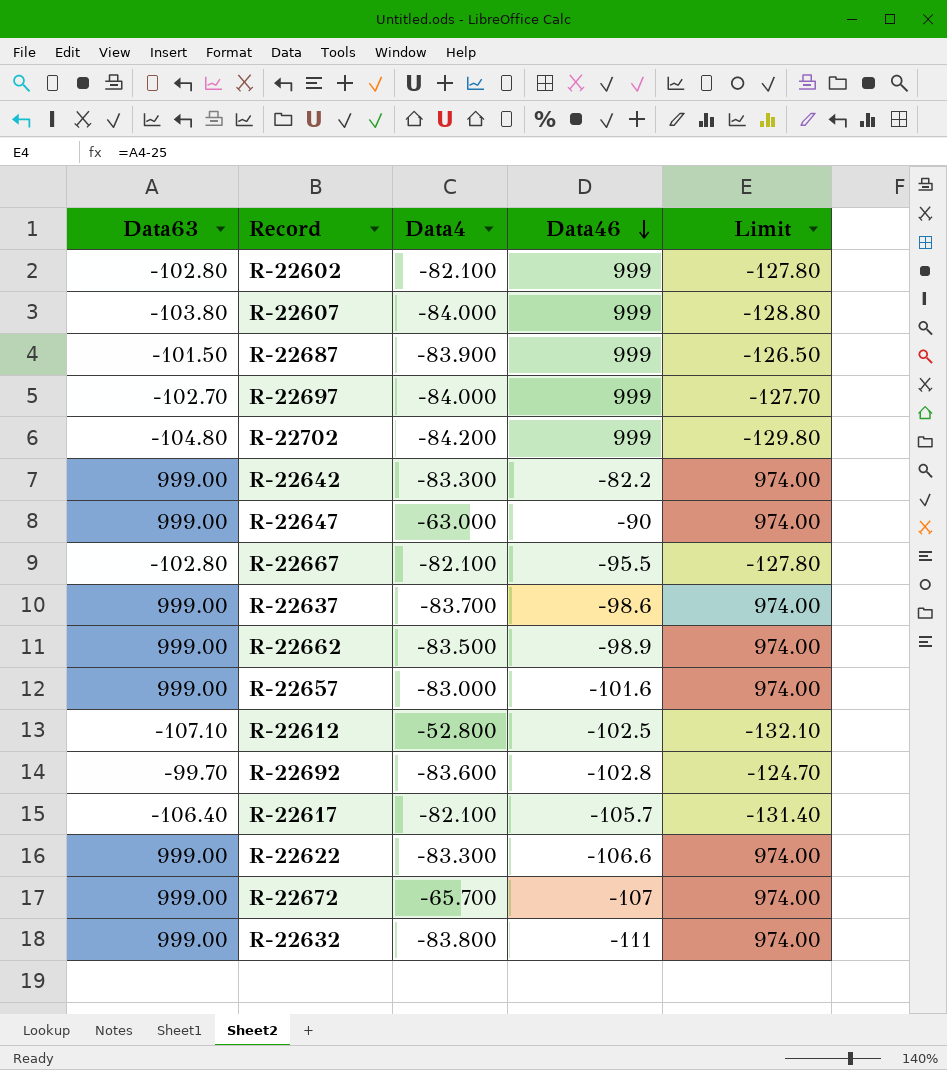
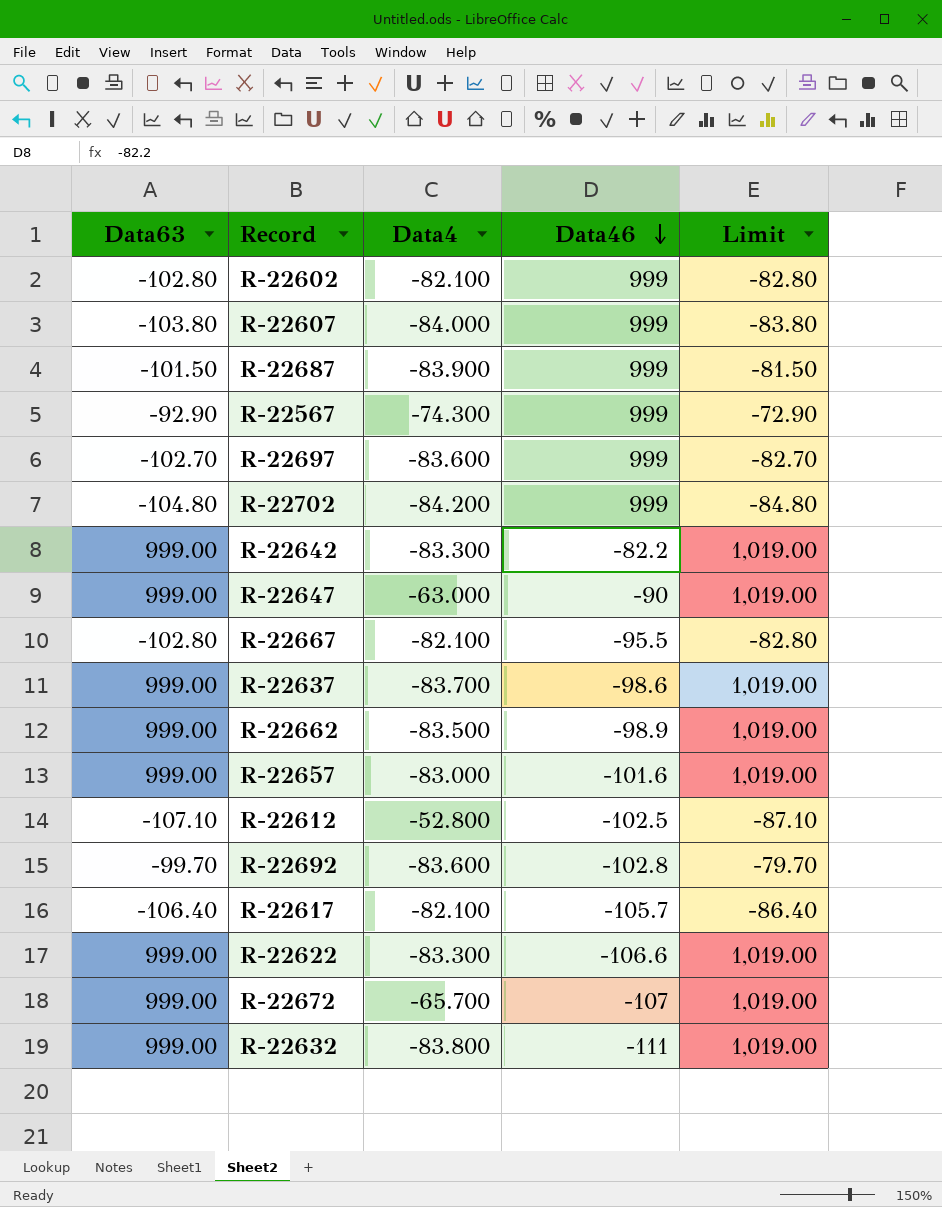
column Limit | formula: [Data63] - 25 -> [Data63] + 20
row R-22567: none -> -92.90 | -74.300 | 999 | -72.90
R-22697 | Data4: -84.000 -> -83.600

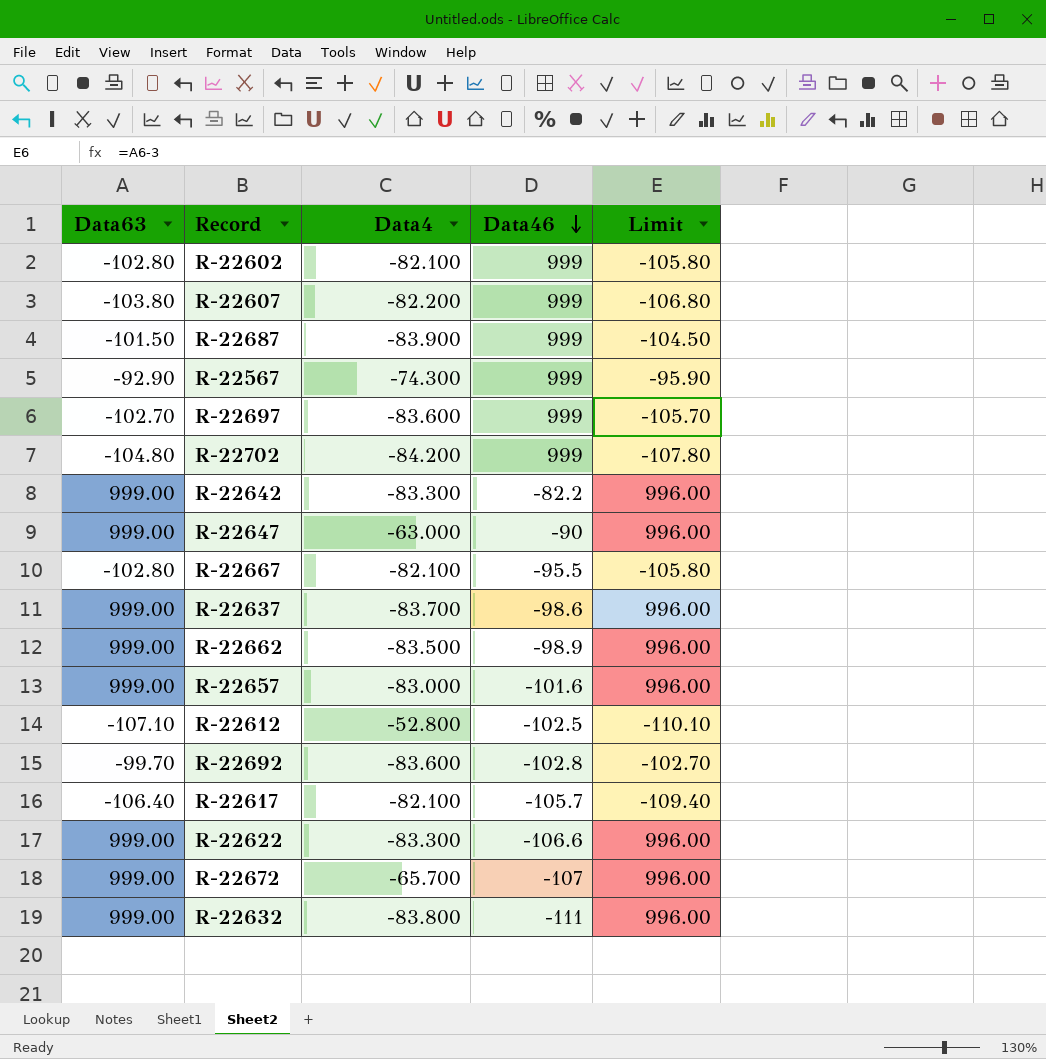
column Limit | formula: [Data63] + 20 -> [Data63] - 3
R-22607 | Data4: -84.000 -> -82.200

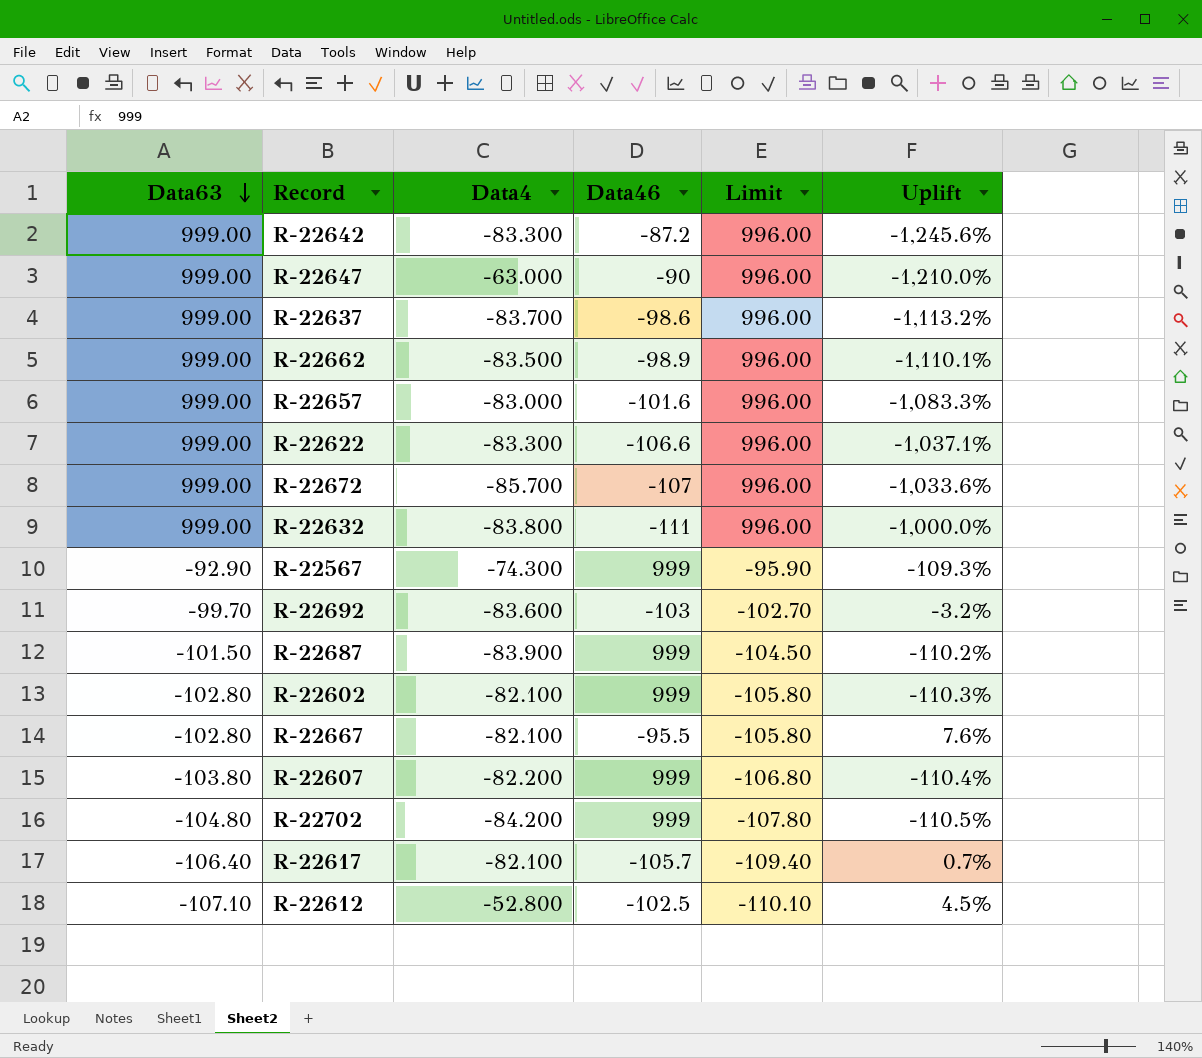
row order: Data46 descending -> Data63 descending
column Uplift | formula: none -> ([Data63] - [Data46]) / [Data46]
row R-22697: -102.70 | -83.600 | 999 | -105.70 -> none
R-22642 | Data46: -82.2 -> -87.2
R-22672 | Data4: -65.700 -> -85.700
R-22692 | Data46: -102.8 -> -103

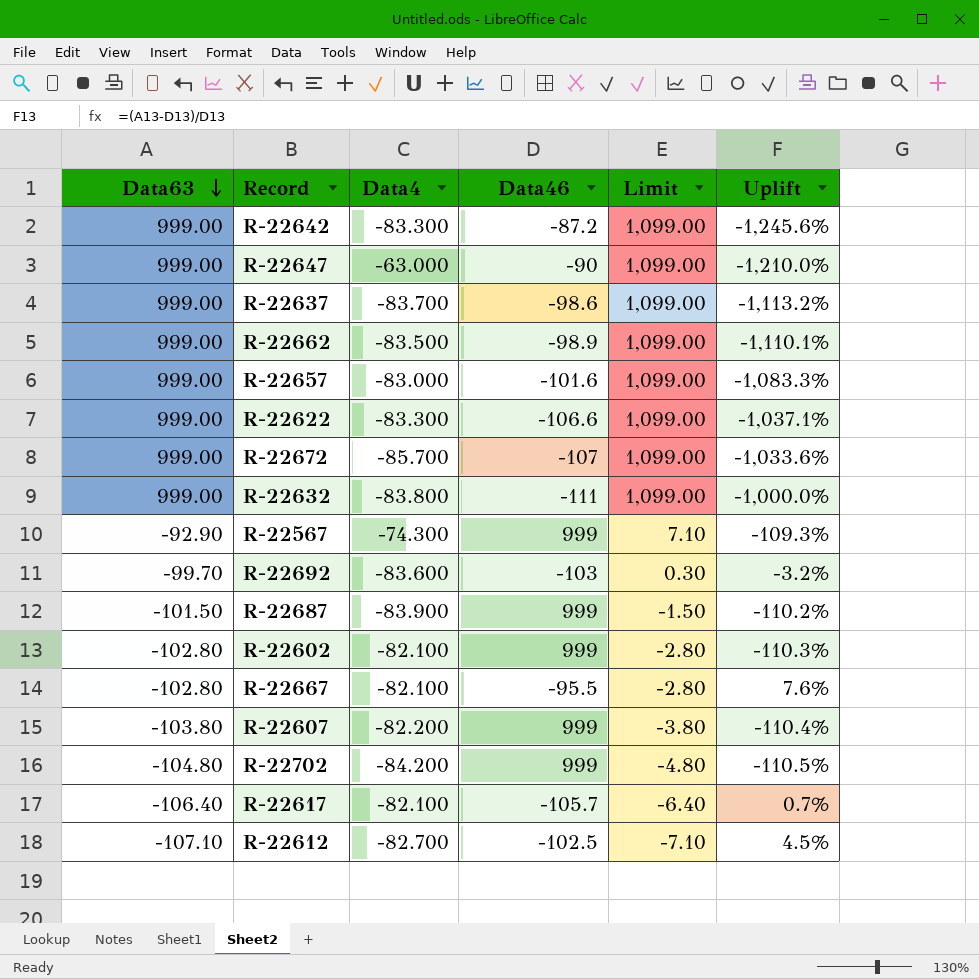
column Limit | formula: [Data63] - 3 -> [Data63] + 100
R-22612 | Data4: -52.800 -> -82.700

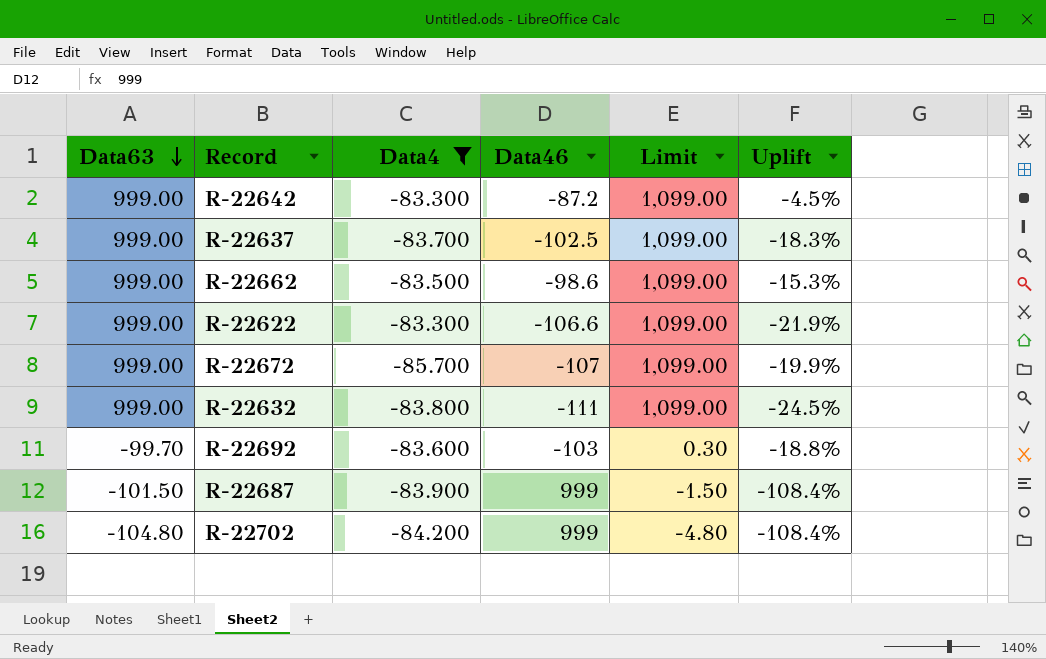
filter: none -> Data4 <= -83.300
column Uplift | formula: ([Data63] - [Data46]) / [Data46] -> ([Data4] - [Data46]) / [Data46]
R-22637 | Data46: -98.6 -> -102.5
R-22662 | Data46: -98.9 -> -98.6

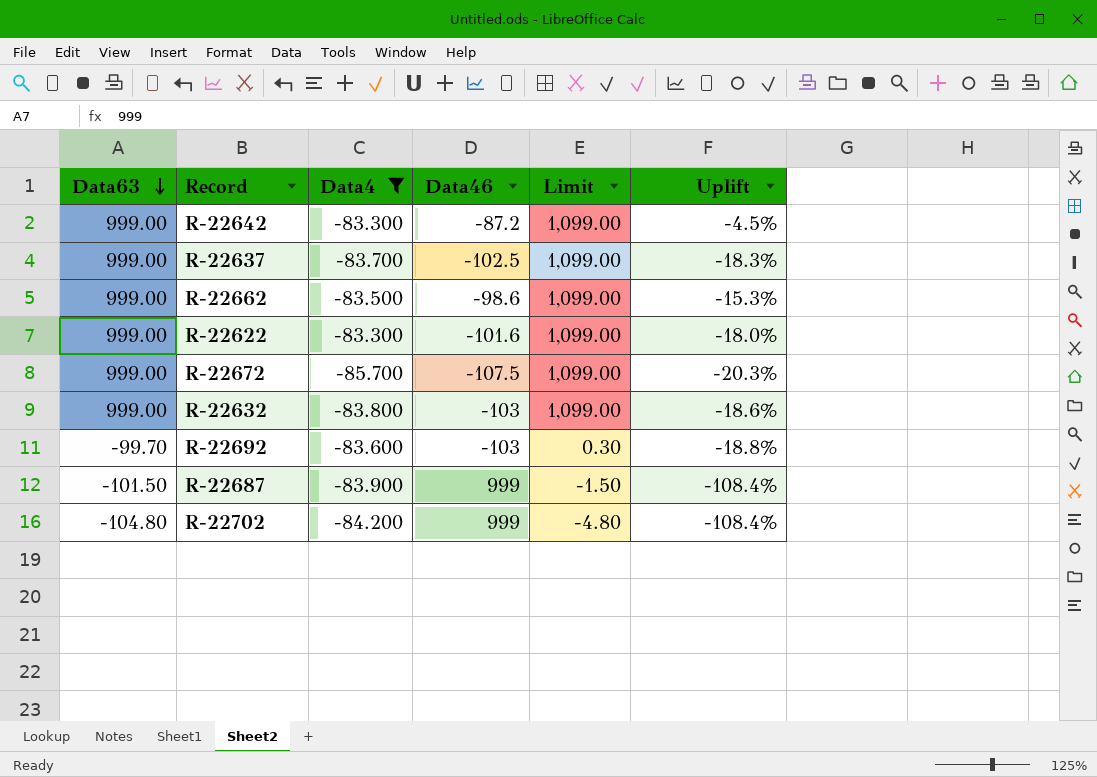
R-22622 | Data46: -106.6 -> -101.6
R-22622 | Uplift: -21.9% -> -18.0%
R-22672 | Data46: -107 -> -107.5
R-22672 | Uplift: -19.9% -> -20.3%
R-22632 | Data46: -111 -> -103
R-22632 | Uplift: -24.5% -> -18.6%

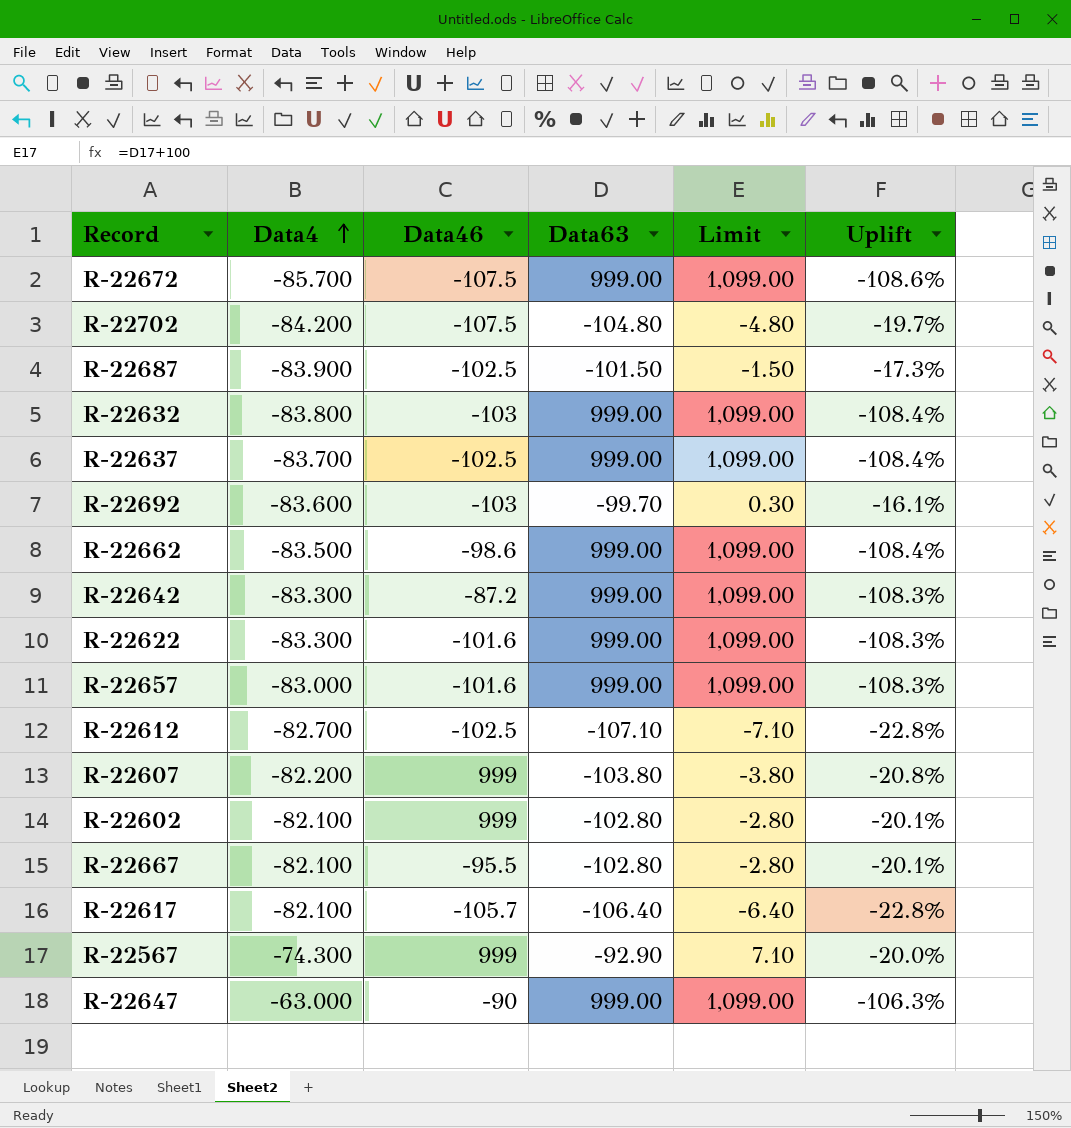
filter: Data4 <= -83.300 -> none
row order: Data63 descending -> Data4 ascending
column Data63 | position: 1 -> 4
column Uplift | formula: ([Data4] - [Data46]) / [Data46] -> ([Data4] - [Data63]) / [Data63]
R-22702 | Data46: 999 -> -107.5
R-22687 | Data46: 999 -> -102.5

